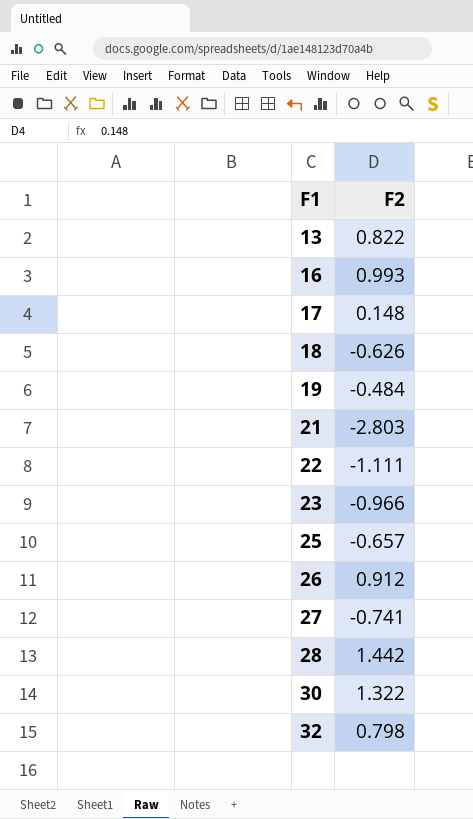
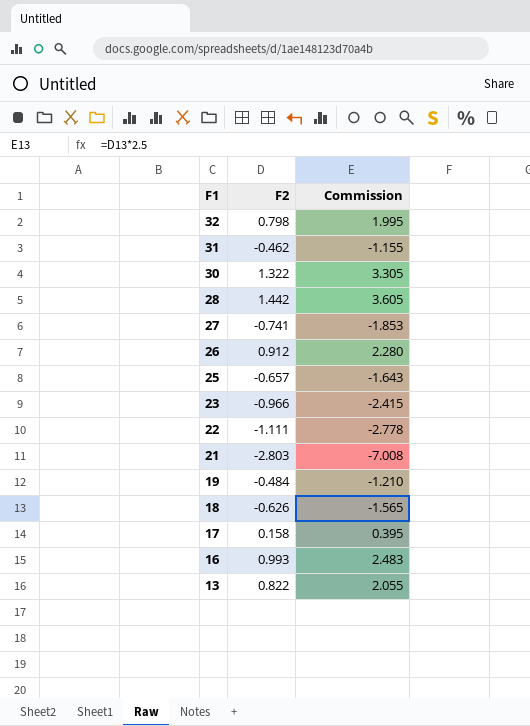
row order: F1 ascending -> F1 descending
column Commission | formula: none -> [F2] * 2.5
row 31: none -> -0.462 | -1.155
17 | F2: 0.148 -> 0.158

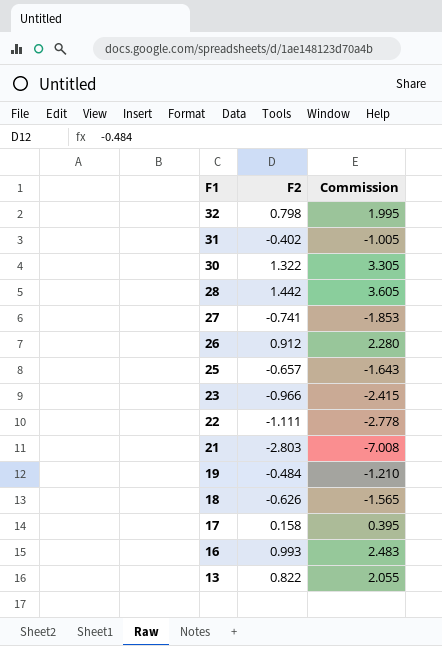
31 | F2: -0.462 -> -0.402
31 | Commission: -1.155 -> -1.005

